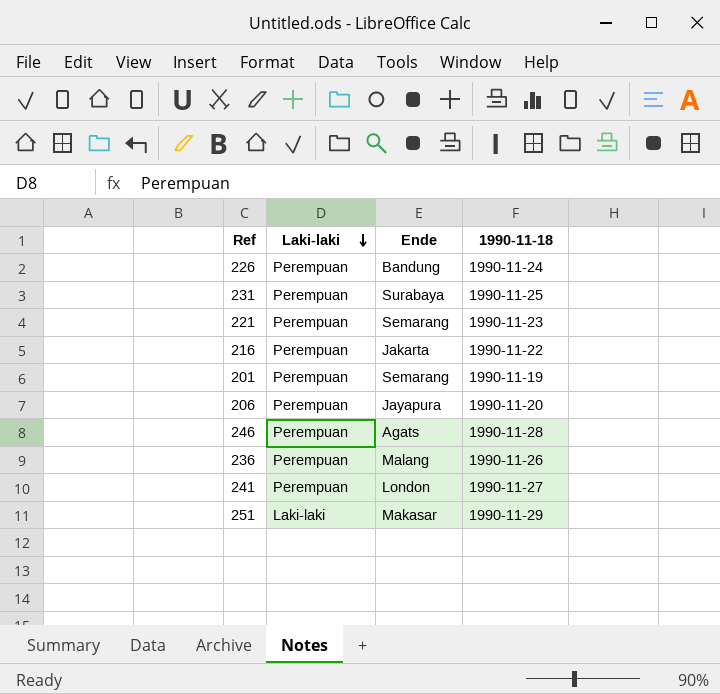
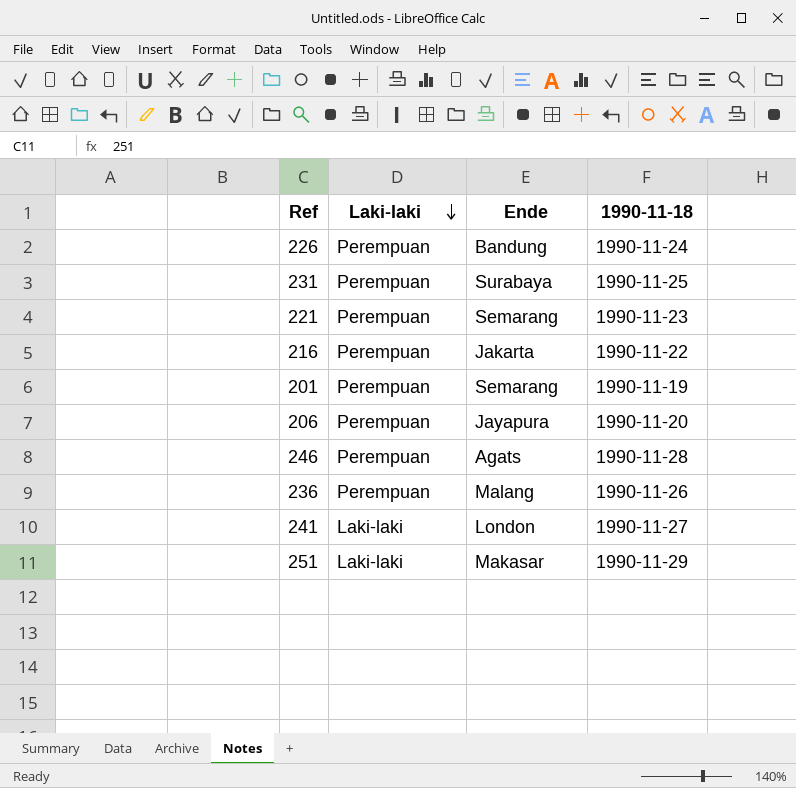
241 | Laki-laki: Perempuan -> Laki-laki

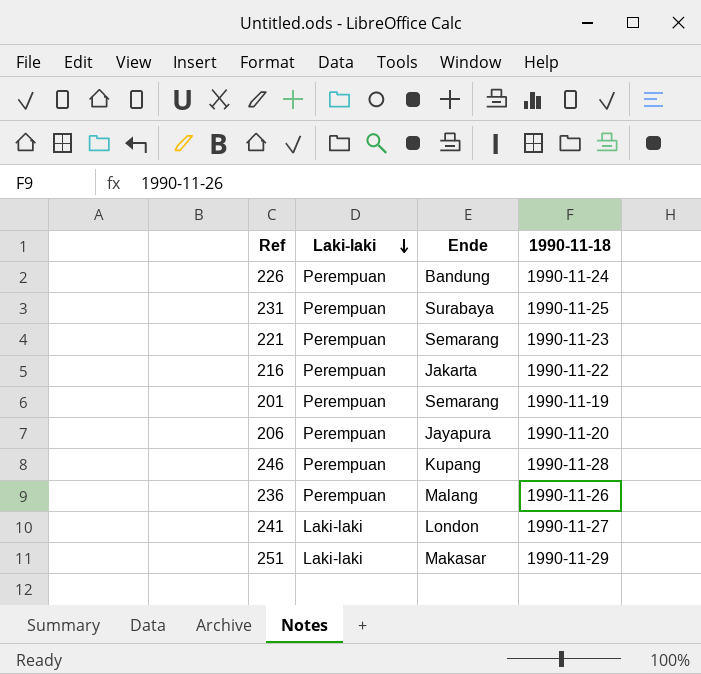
246 | Ende: Agats -> Kupang

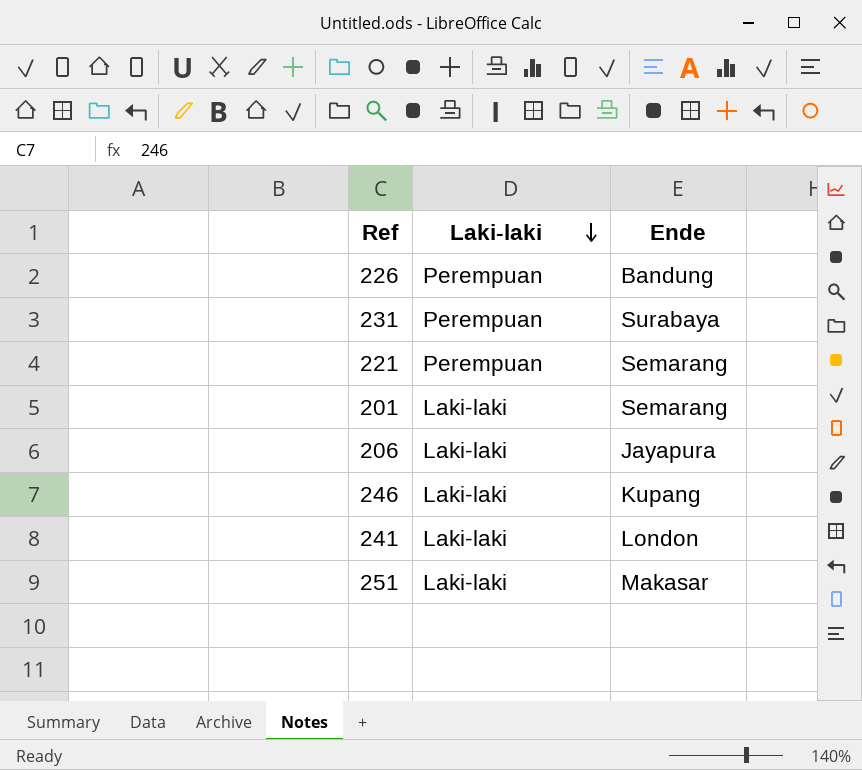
column 1990-11-18 | position: 4 -> none
row 216: Perempuan | Jakarta | 1990-11-22 -> none
row 236: Perempuan | Malang | 1990-11-26 -> none
201 | Laki-laki: Perempuan -> Laki-laki
206 | Laki-laki: Perempuan -> Laki-laki
246 | Laki-laki: Perempuan -> Laki-laki

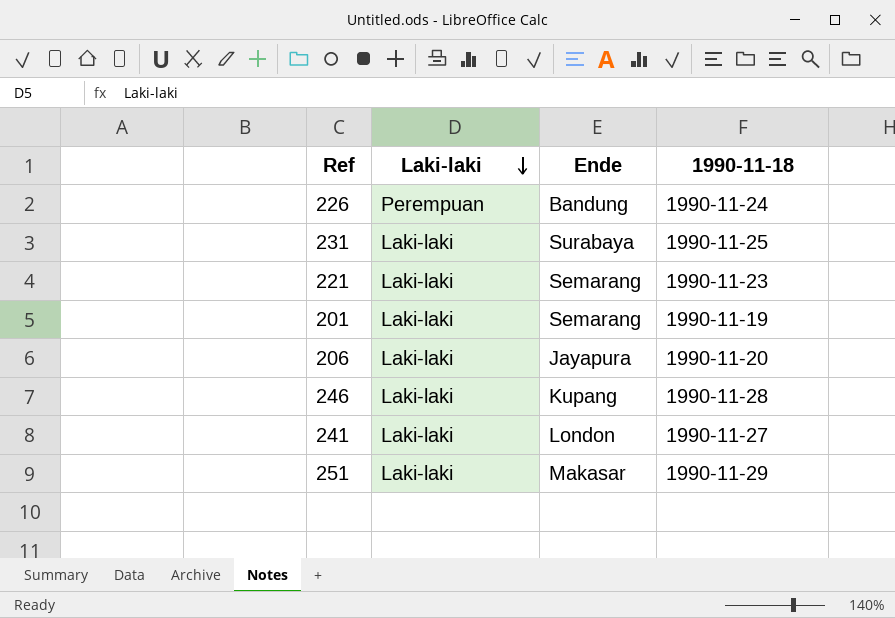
column 1990-11-18 | position: none -> 4
231 | Laki-laki: Perempuan -> Laki-laki
221 | Laki-laki: Perempuan -> Laki-laki

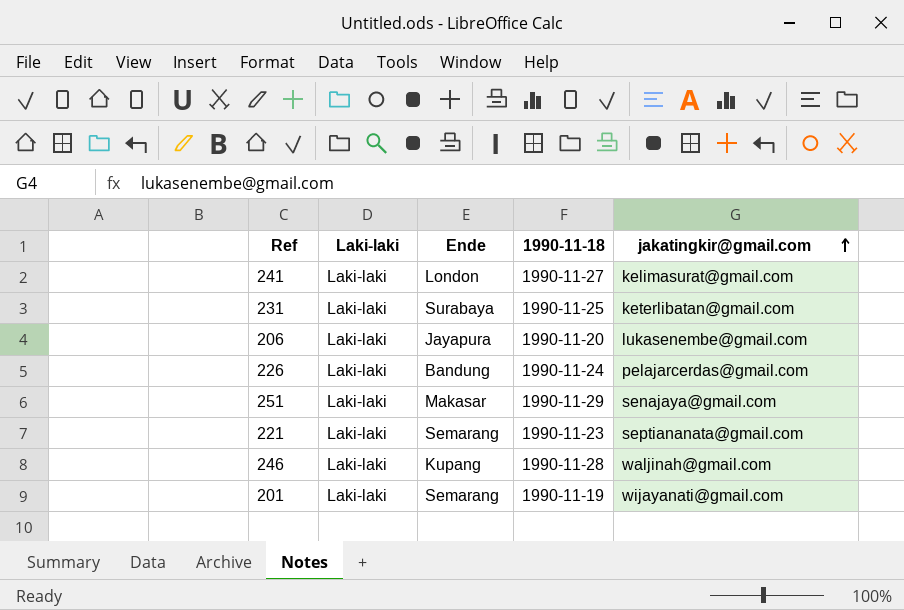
row order: Laki-laki descending -> jakatingkir@gmail.com ascending
column jakatingkir@gmail.com | position: none -> 5
226 | Laki-laki: Perempuan -> Laki-laki

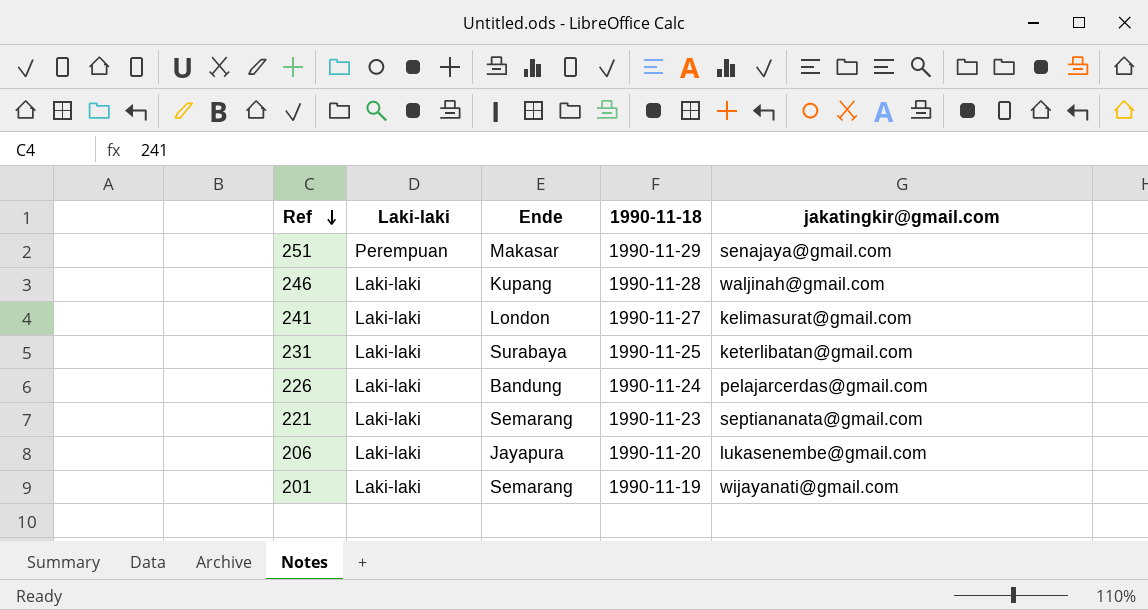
row order: jakatingkir@gmail.com ascending -> Ref descending
251 | Laki-laki: Laki-laki -> Perempuan

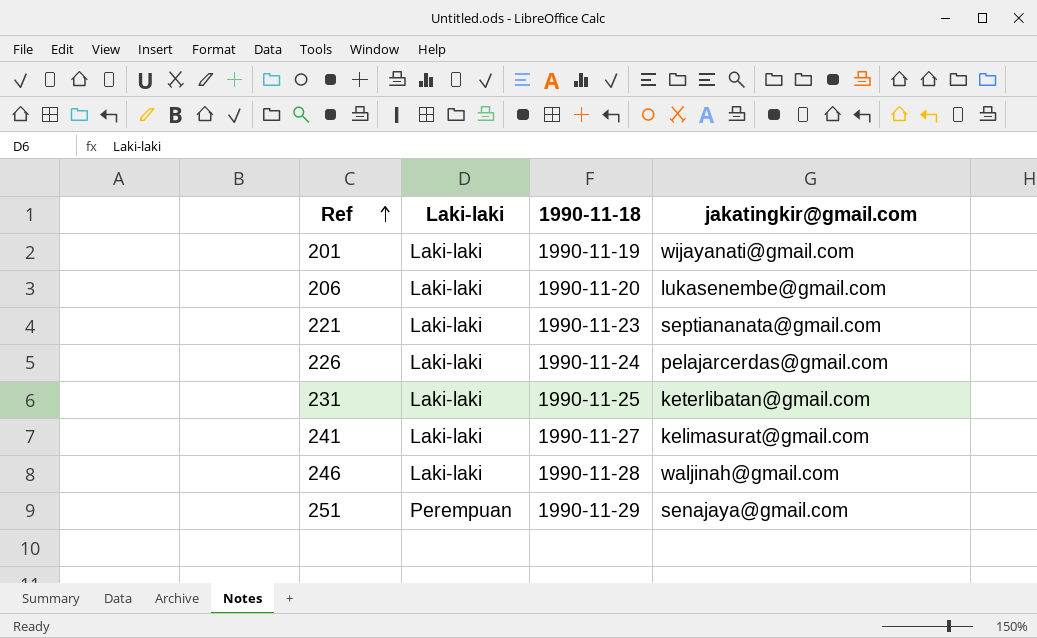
row order: Ref descending -> Ref ascending
column Ende | position: 3 -> none

